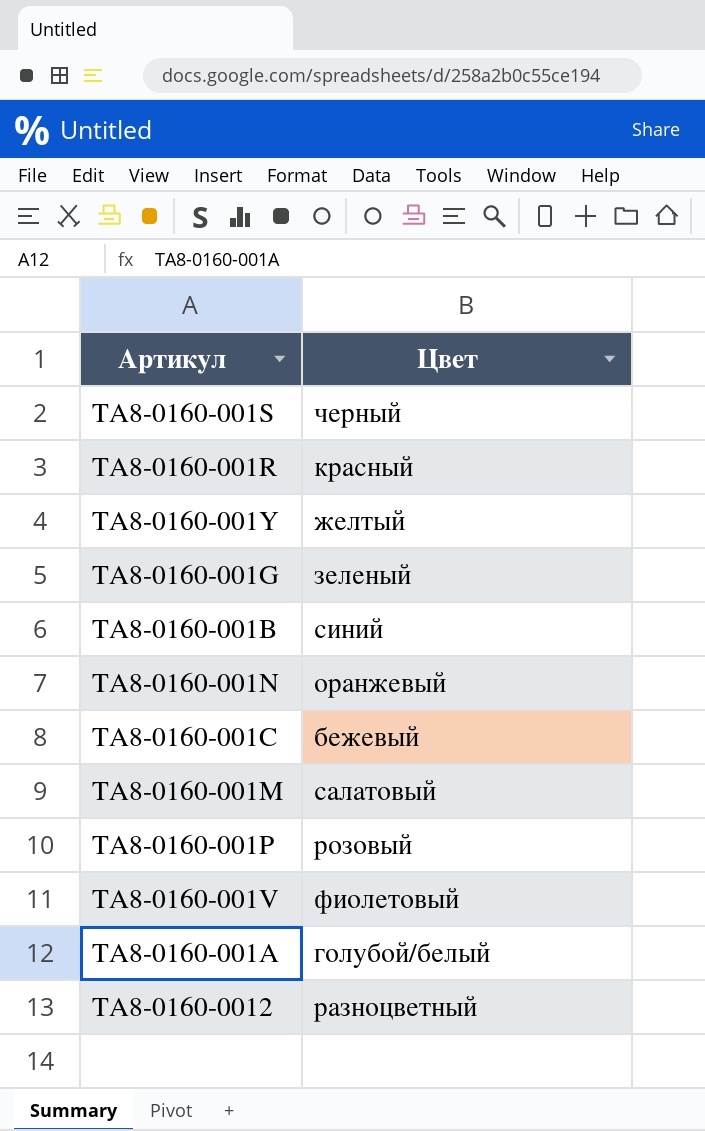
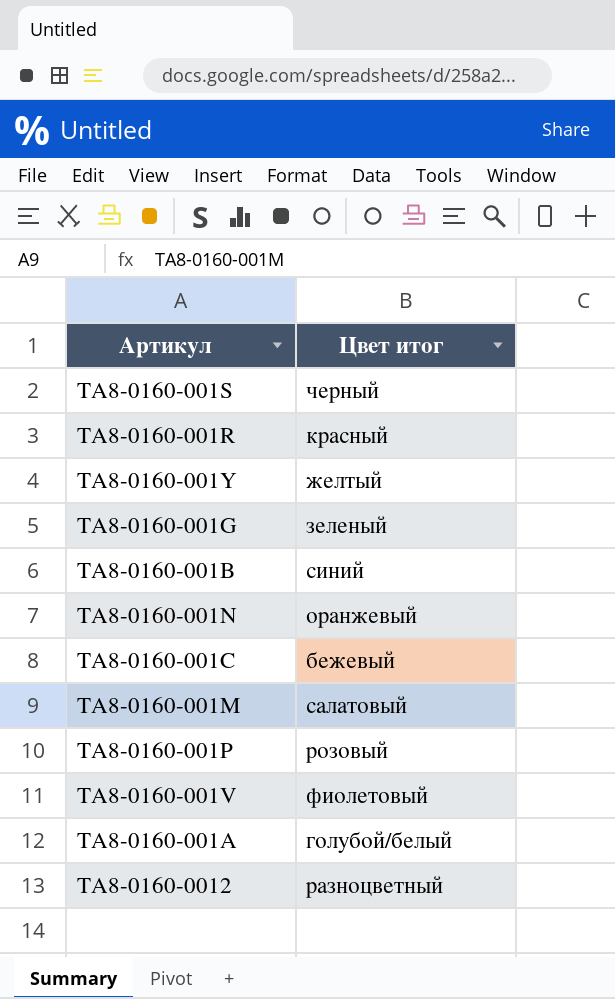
column name: Цвет -> Цвет итог

